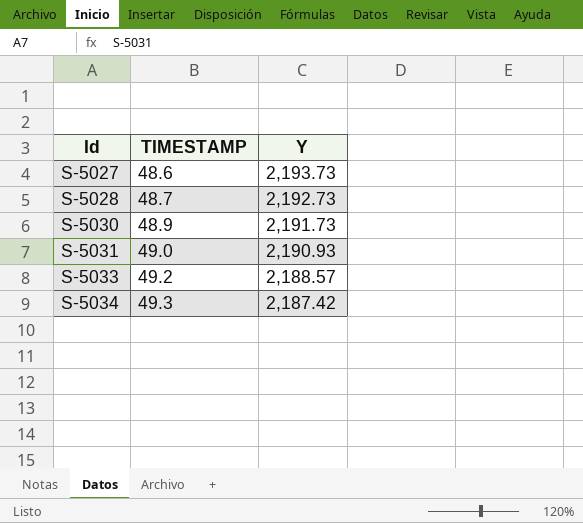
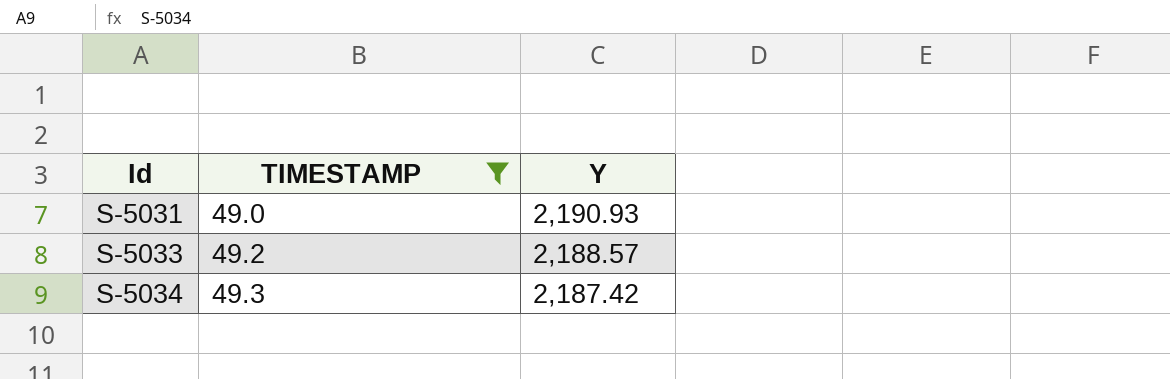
filter: none -> TIMESTAMP >= 49.0

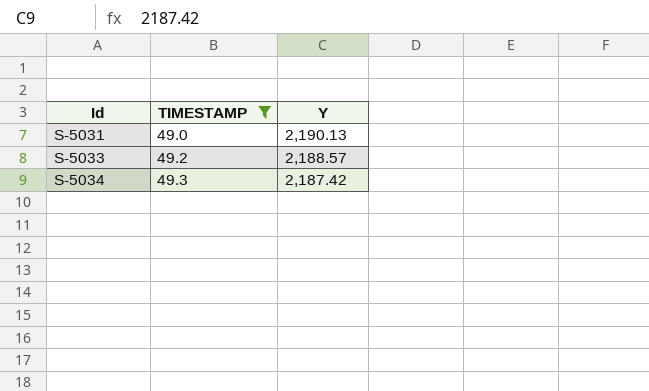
S-5031 | Y: 2,190.93 -> 2,190.13

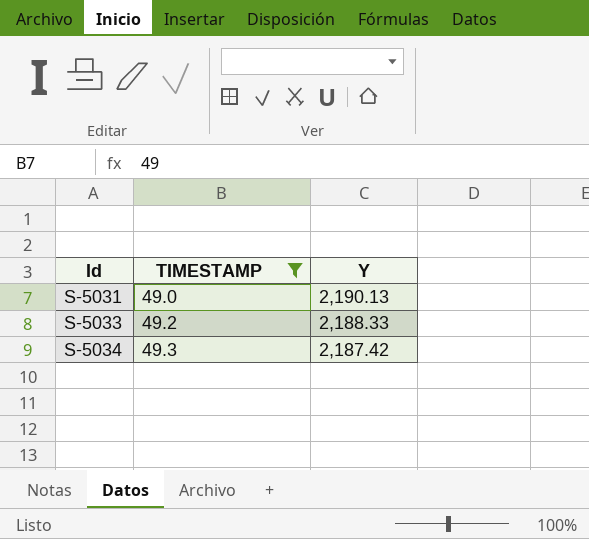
S-5033 | Y: 2,188.57 -> 2,188.33

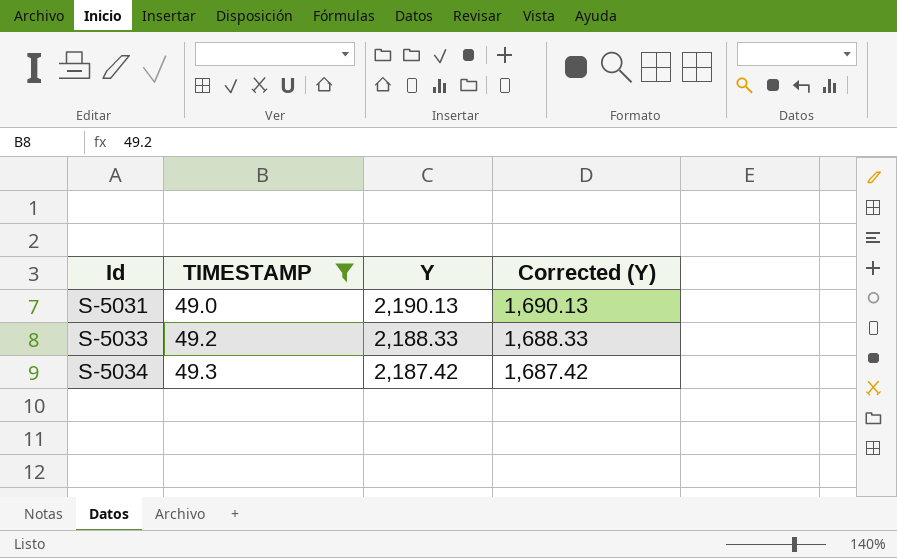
column Corrected (Y) | formula: none -> [Y] - 500

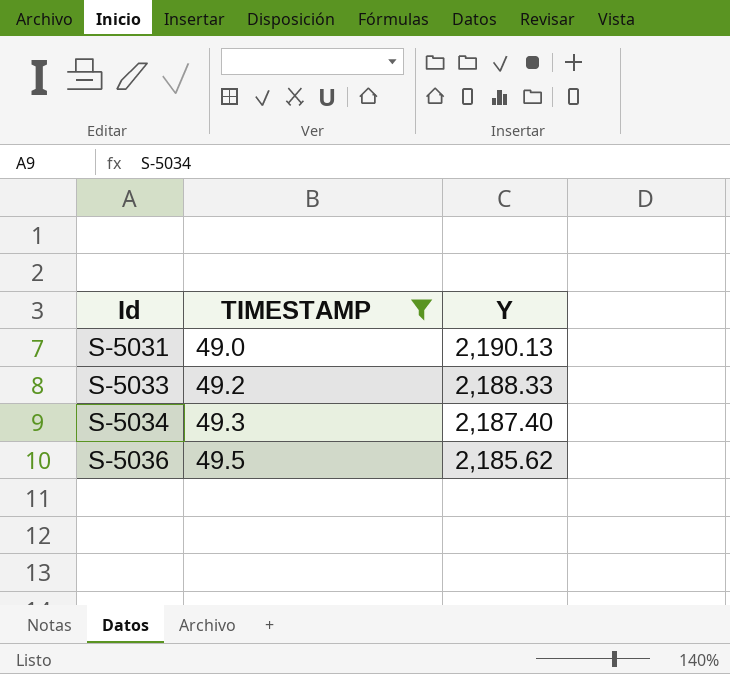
column Corrected (Y) | formula: [Y] - 500 -> none
S-5034 | Y: 2,187.42 -> 2,187.40
row S-5036: none -> 49.5 | 2,185.62

